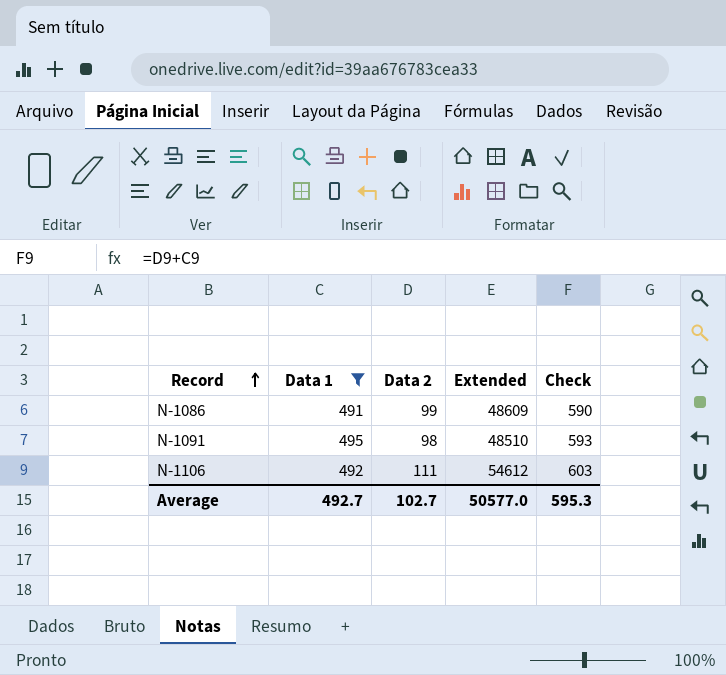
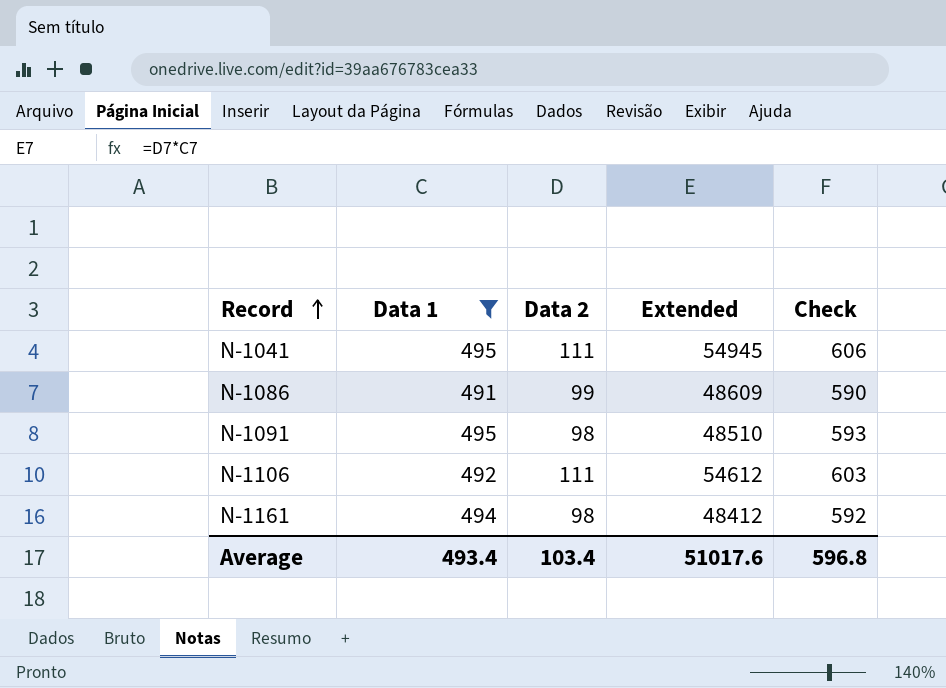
row N-1041: none -> 495 | 111 | 54945 | 606
row N-1161: none -> 494 | 98 | 48412 | 592
Average | Data 1: 492.7 -> 493.4
Average | Data 2: 102.7 -> 103.4
Average | Extended: 50577.0 -> 51017.6
Average | Check: 595.3 -> 596.8

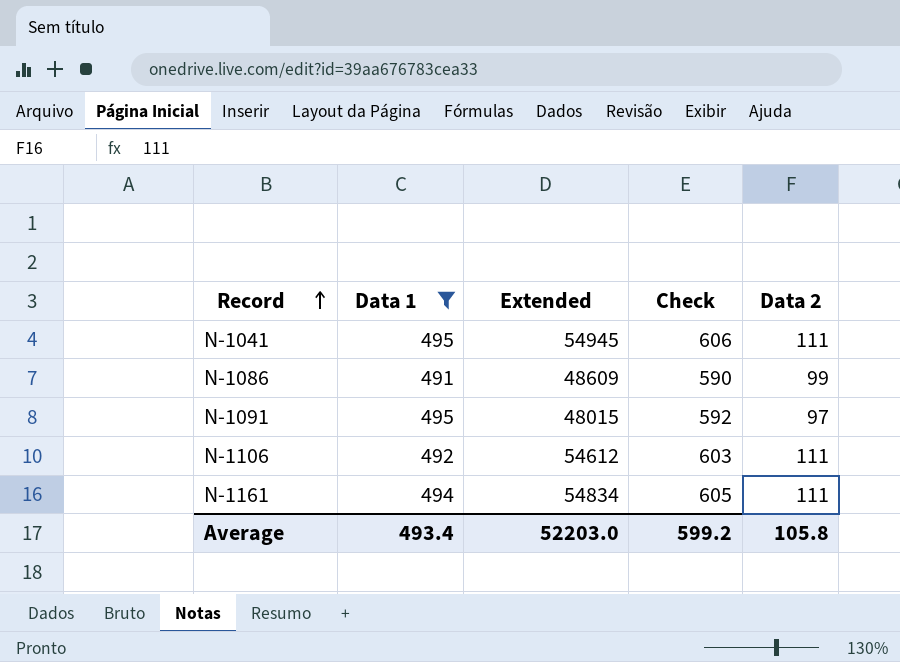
column Data 2 | position: 3 -> 5
N-1091 | Extended: 48510 -> 48015
N-1091 | Check: 593 -> 592
N-1091 | Data 2: 98 -> 97
N-1161 | Extended: 48412 -> 54834
N-1161 | Check: 592 -> 605
N-1161 | Data 2: 98 -> 111
Average | Extended: 51017.6 -> 52203.0
Average | Check: 596.8 -> 599.2
Average | Data 2: 103.4 -> 105.8

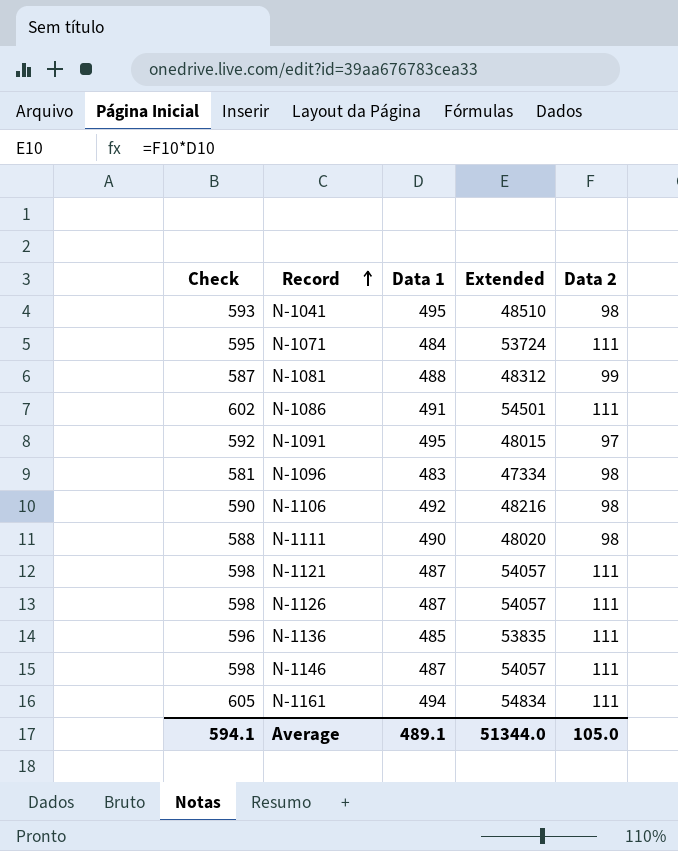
filter: Data 1 >= 491 -> none
column Check | position: 4 -> 1
N-1041 | Check: 606 -> 593
N-1041 | Extended: 54945 -> 48510
N-1041 | Data 2: 111 -> 98
N-1086 | Check: 590 -> 602
N-1086 | Extended: 48609 -> 54501
N-1086 | Data 2: 99 -> 111
N-1106 | Check: 603 -> 590
N-1106 | Extended: 54612 -> 48216
N-1106 | Data 2: 111 -> 98
Average | Check: 599.2 -> 594.1
Average | Data 1: 493.4 -> 489.1
Average | Extended: 52203.0 -> 51344.0
Average | Data 2: 105.8 -> 105.0

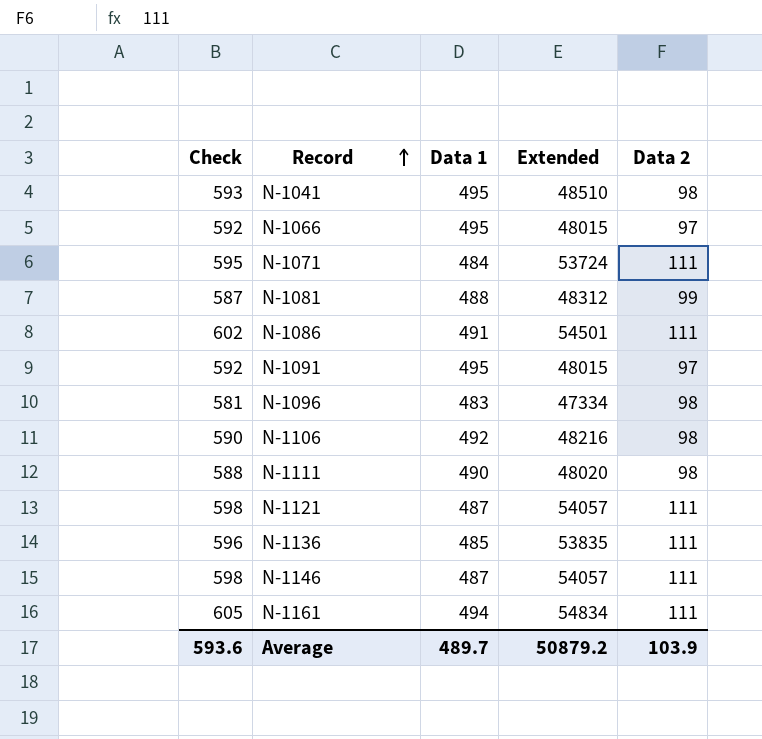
row N-1126: 598 | 487 | 54057 | 111 -> none
row N-1066: none -> 592 | 495 | 48015 | 97
Average | Check: 594.1 -> 593.6
Average | Data 1: 489.1 -> 489.7
Average | Extended: 51344.0 -> 50879.2
Average | Data 2: 105.0 -> 103.9

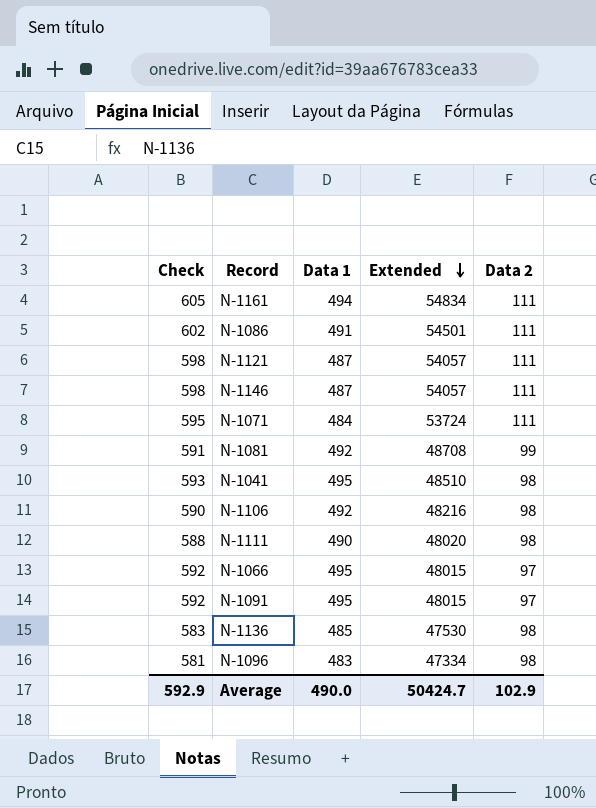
row order: Record ascending -> Extended descending
N-1081 | Check: 587 -> 591
N-1081 | Data 1: 488 -> 492
N-1081 | Extended: 48312 -> 48708
N-1136 | Check: 596 -> 583
N-1136 | Extended: 53835 -> 47530
N-1136 | Data 2: 111 -> 98
Average | Check: 593.6 -> 592.9
Average | Data 1: 489.7 -> 490.0
Average | Extended: 50879.2 -> 50424.7
Average | Data 2: 103.9 -> 102.9

